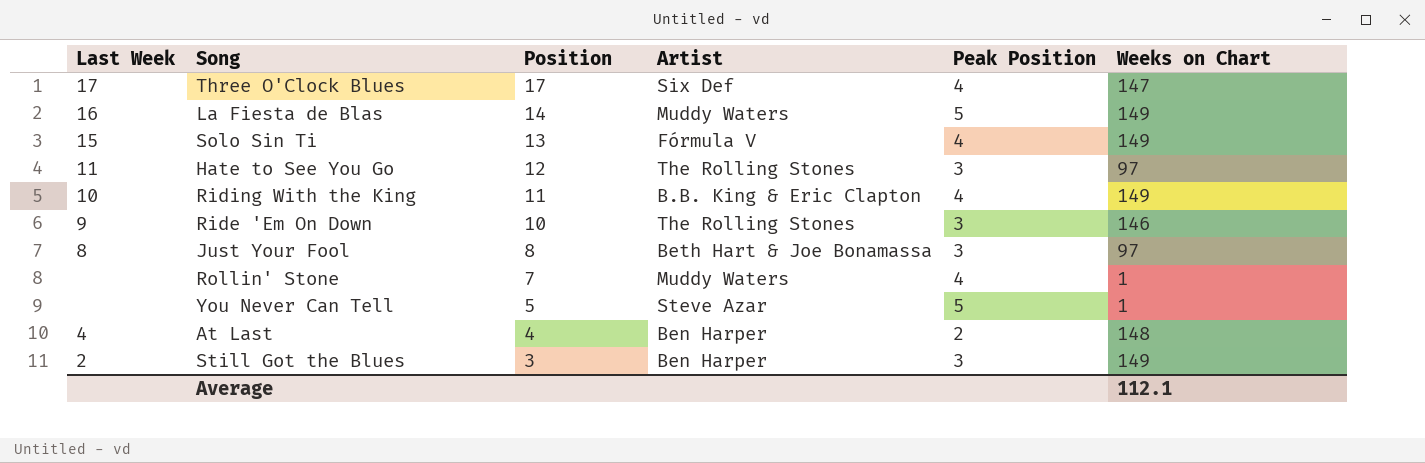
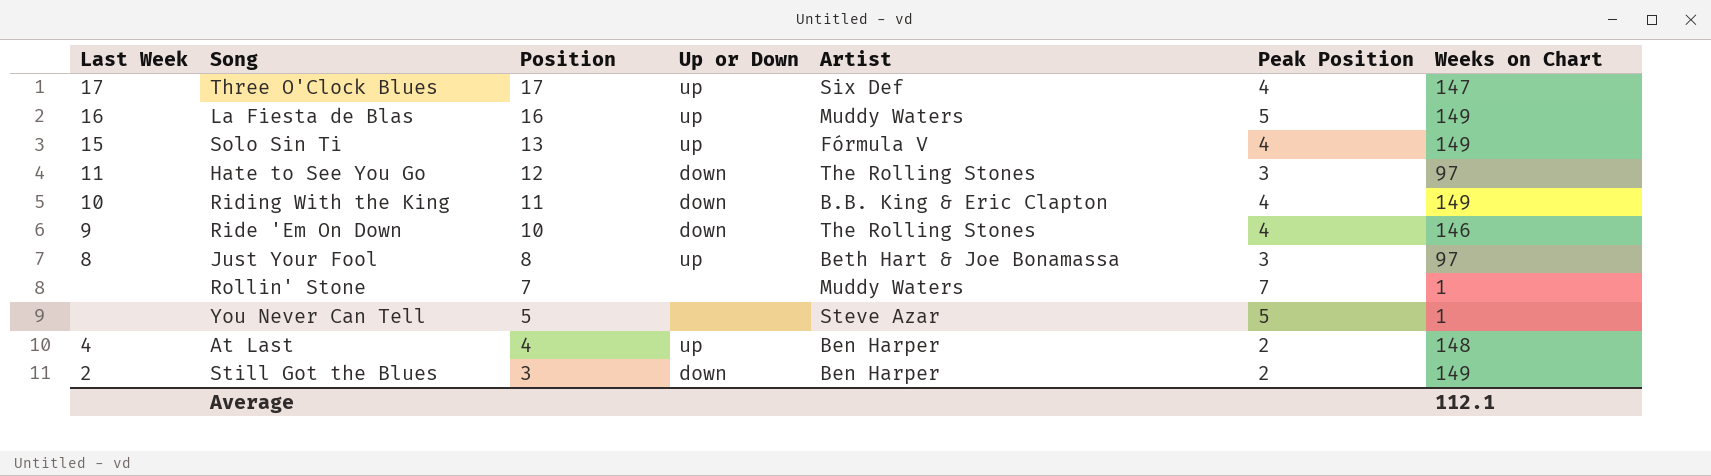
column Up or Down | position: none -> 4
La Fiesta de Blas | Position: 14 -> 16
Ride 'Em On Down | Peak Position: 3 -> 4
Rollin' Stone | Peak Position: 4 -> 7
Still Got the Blues | Peak Position: 3 -> 2

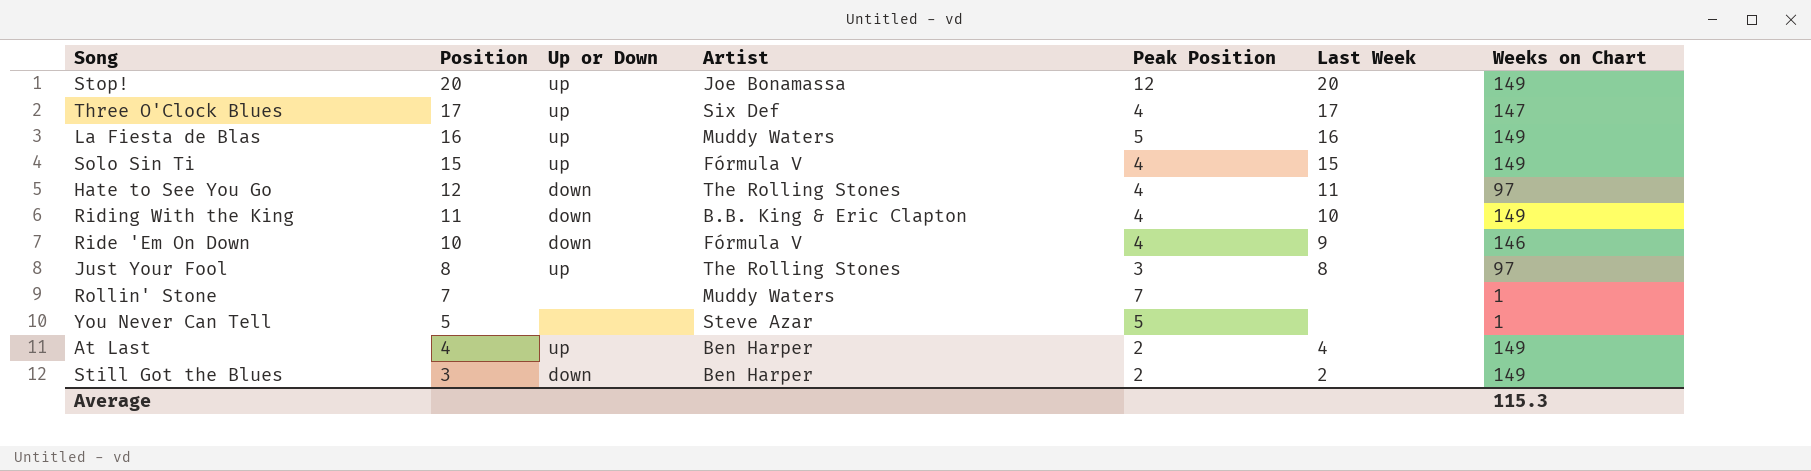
column Last Week | position: 1 -> 6
row Stop!: none -> 20 | up | Joe Bonamassa | 12 | 20 | 149
Solo Sin Ti | Position: 13 -> 15
Hate to See You Go | Peak Position: 3 -> 4
Ride 'Em On Down | Artist: The Rolling Stones -> Fórmula V
Just Your Fool | Artist: Beth Hart & Joe Bonamassa -> The Rolling Stones
At Last | Weeks on Chart: 148 -> 149
Average | Weeks on Chart: 112.1 -> 115.3

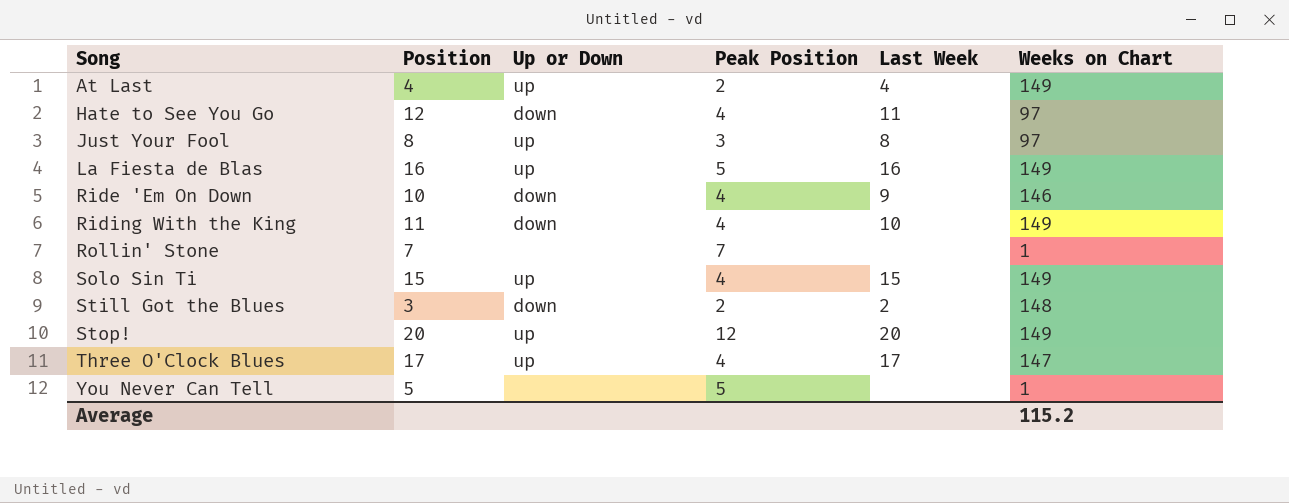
row order: Position descending -> Song ascending
column Artist | position: 4 -> none
Still Got the Blues | Weeks on Chart: 149 -> 148
Average | Weeks on Chart: 115.3 -> 115.2

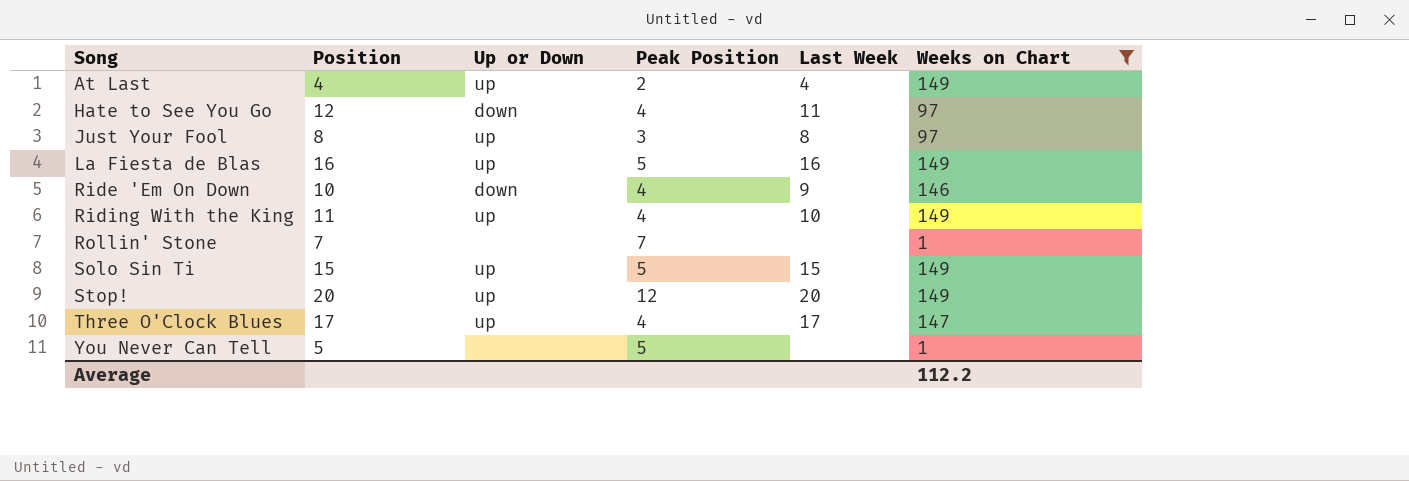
filter: none -> Weeks on Chart != 148
Riding With the King | Up or Down: down -> up
Solo Sin Ti | Peak Position: 4 -> 5
Average | Weeks on Chart: 115.2 -> 112.2

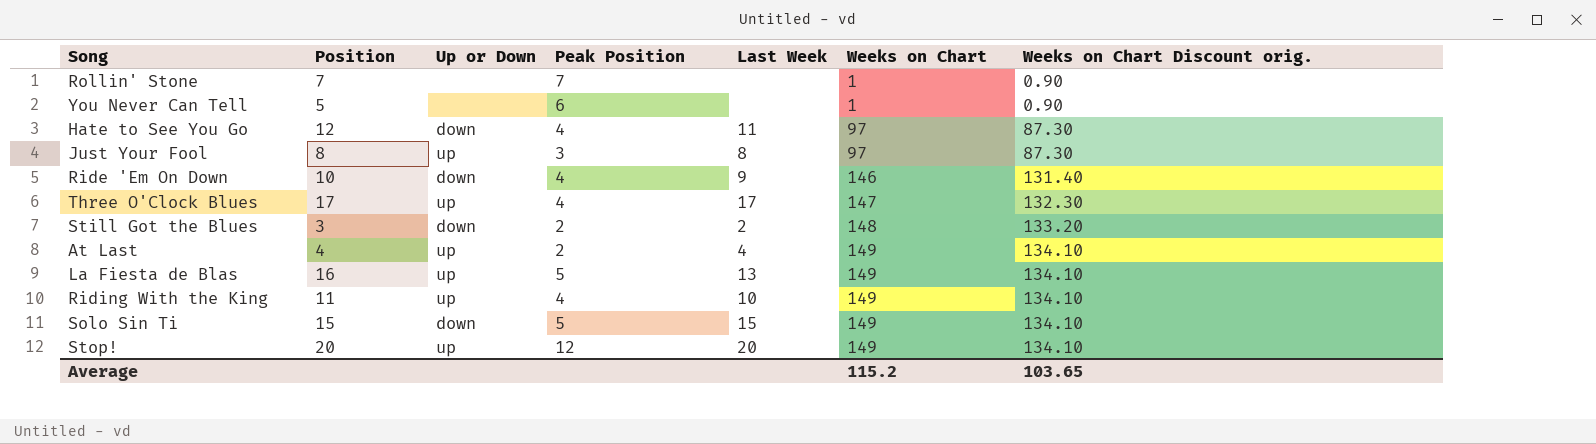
filter: Weeks on Chart != 148 -> none
row order: Song ascending -> Weeks on Chart ascending
column Weeks on Chart Discount orig. | formula: none -> [Weeks on Chart] * 0.9
You Never Can Tell | Peak Position: 5 -> 6
La Fiesta de Blas | Last Week: 16 -> 13
Solo Sin Ti | Up or Down: up -> down
Average | Weeks on Chart: 112.2 -> 115.2

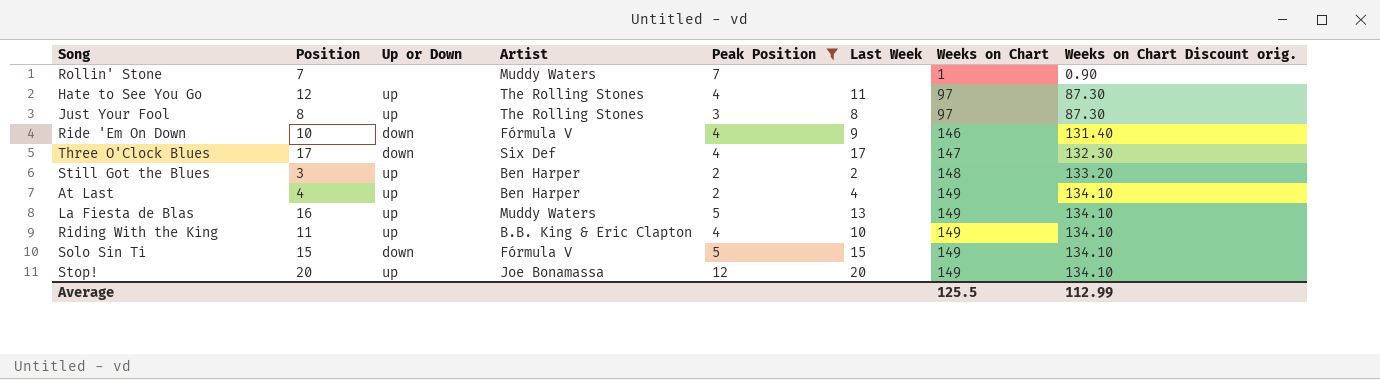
filter: none -> Peak Position != 6
column Artist | position: none -> 4
Hate to See You Go | Up or Down: down -> up
Three O'Clock Blues | Up or Down: up -> down
Still Got the Blues | Up or Down: down -> up
Average | Weeks on Chart: 115.2 -> 125.5
Average | Weeks on Chart Discount orig.: 103.65 -> 112.99

